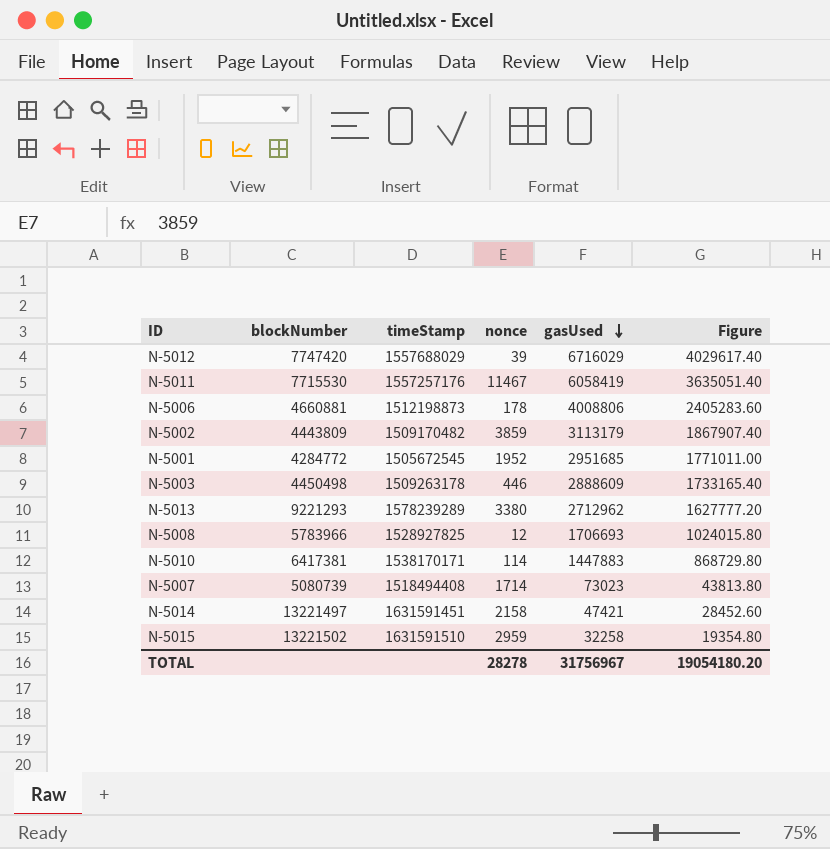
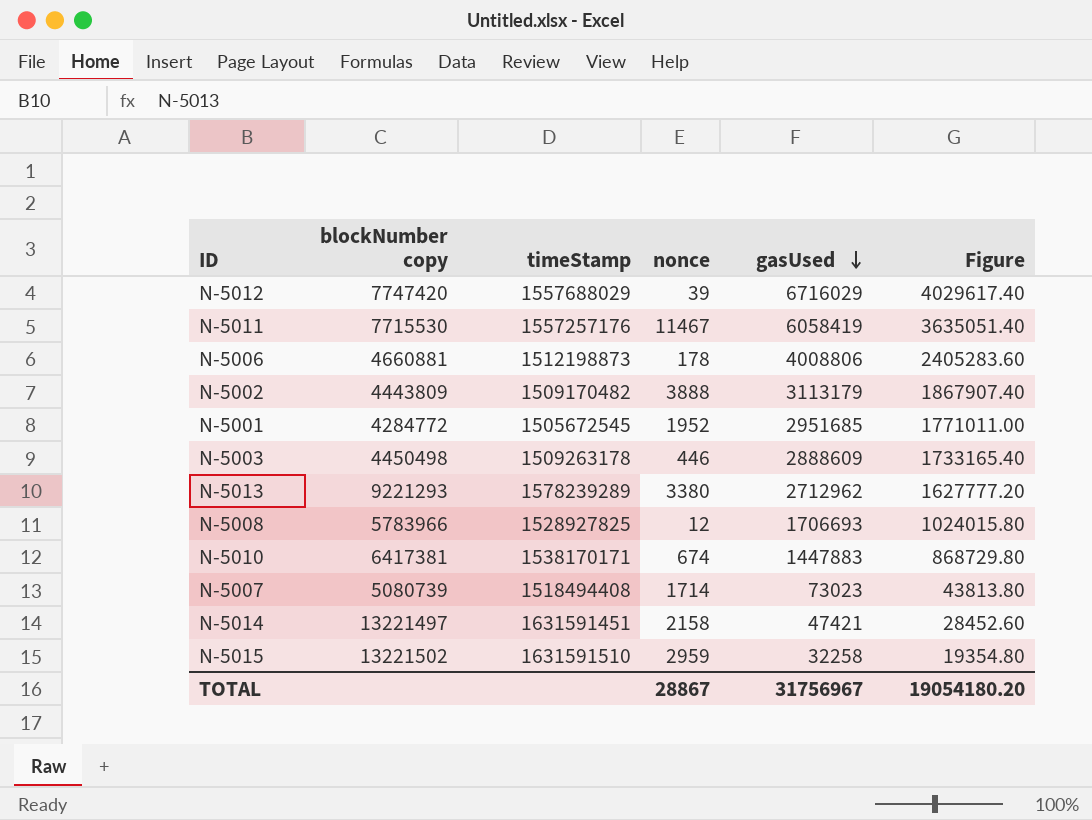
column name: blockNumber -> blockNumber copy
N-5002 | nonce: 3859 -> 3888
N-5010 | nonce: 114 -> 674
TOTAL | nonce: 28278 -> 28867

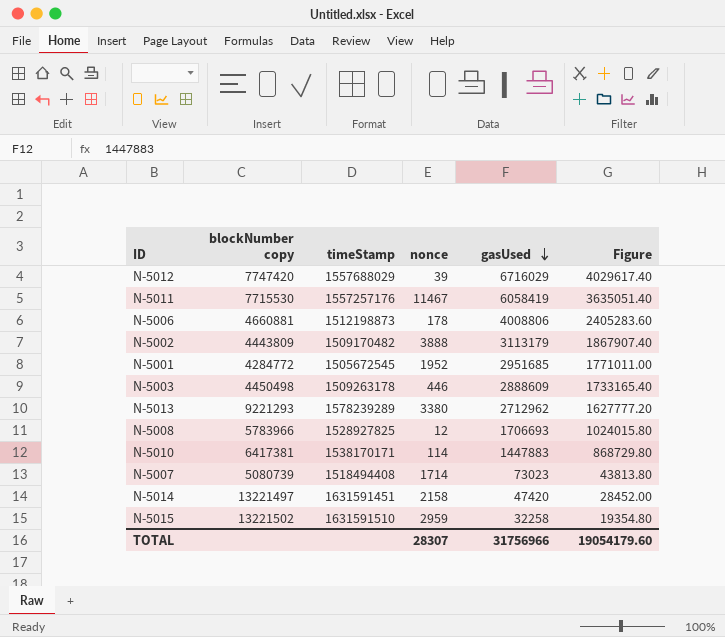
N-5010 | nonce: 674 -> 114
N-5014 | gasUsed: 47421 -> 47420
N-5014 | Figure: 28452.60 -> 28452.00
TOTAL | nonce: 28867 -> 28307
TOTAL | gasUsed: 31756967 -> 31756966
TOTAL | Figure: 19054180.20 -> 19054179.60

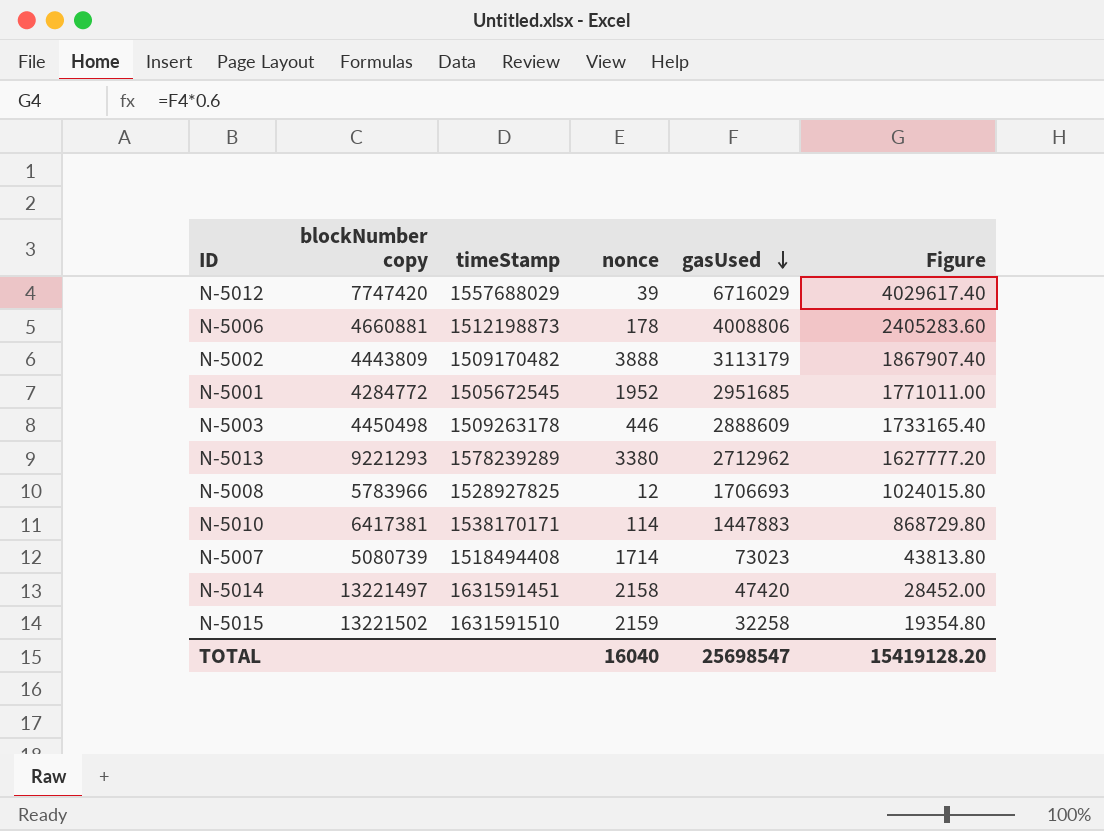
row N-5011: 7715530 | 1557257176 | 11467 | 6058419 | 3635051.40 -> none
N-5015 | nonce: 2959 -> 2159
TOTAL | nonce: 28307 -> 16040
TOTAL | gasUsed: 31756966 -> 25698547
TOTAL | Figure: 19054179.60 -> 15419128.20

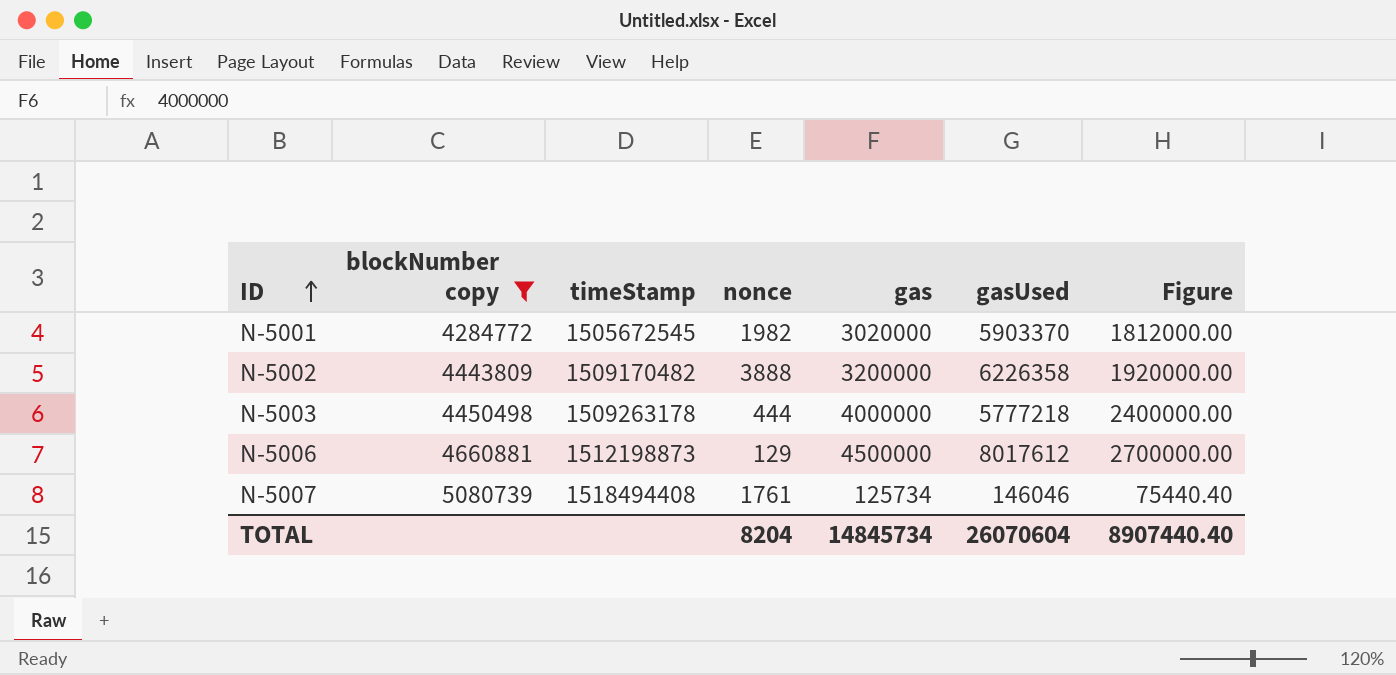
filter: none -> blockNumber copy <= 5080739
row order: gasUsed descending -> ID ascending
column gas | position: none -> 5
column Figure | formula: [gasUsed] * 0.6 -> [gas] * 0.6
N-5001 | nonce: 1952 -> 1982
N-5001 | gasUsed: 2951685 -> 5903370
N-5002 | gasUsed: 3113179 -> 6226358
N-5003 | nonce: 446 -> 444
N-5003 | gasUsed: 2888609 -> 5777218
N-5006 | nonce: 178 -> 129
N-5006 | gasUsed: 4008806 -> 8017612
N-5007 | nonce: 1714 -> 1761
N-5007 | gasUsed: 73023 -> 146046
TOTAL | nonce: 16040 -> 8204
TOTAL | gasUsed: 25698547 -> 26070604
TOTAL | Figure: 15419128.20 -> 8907440.40

